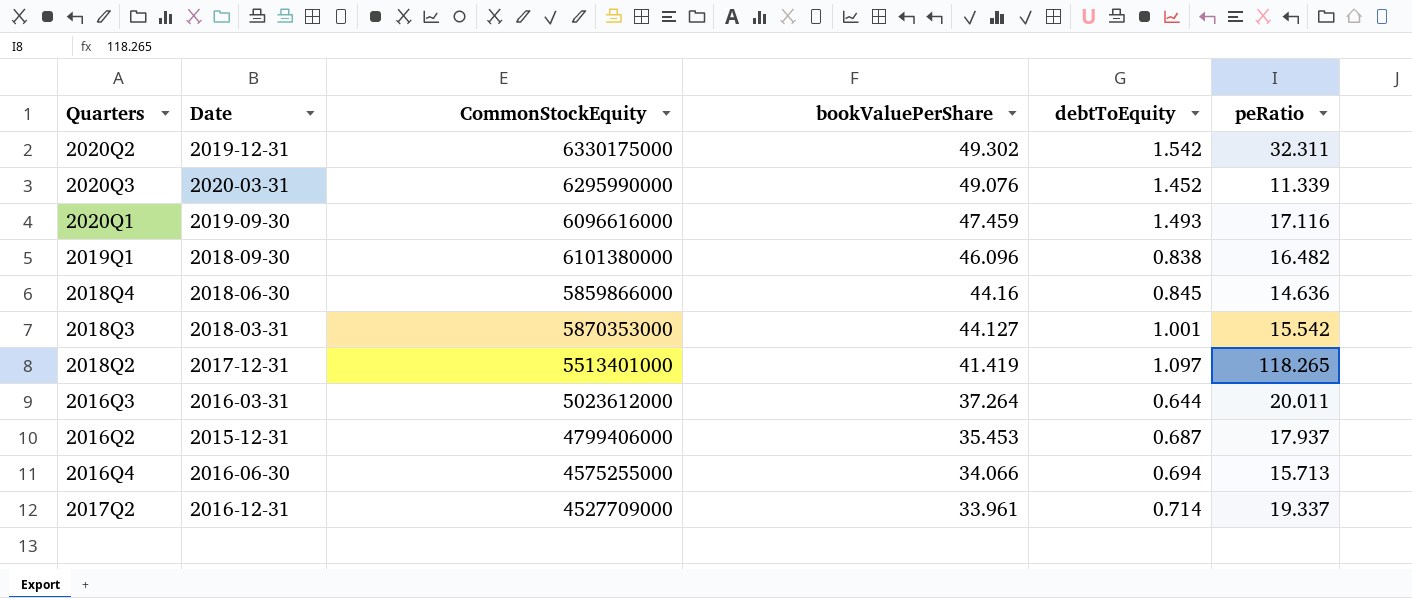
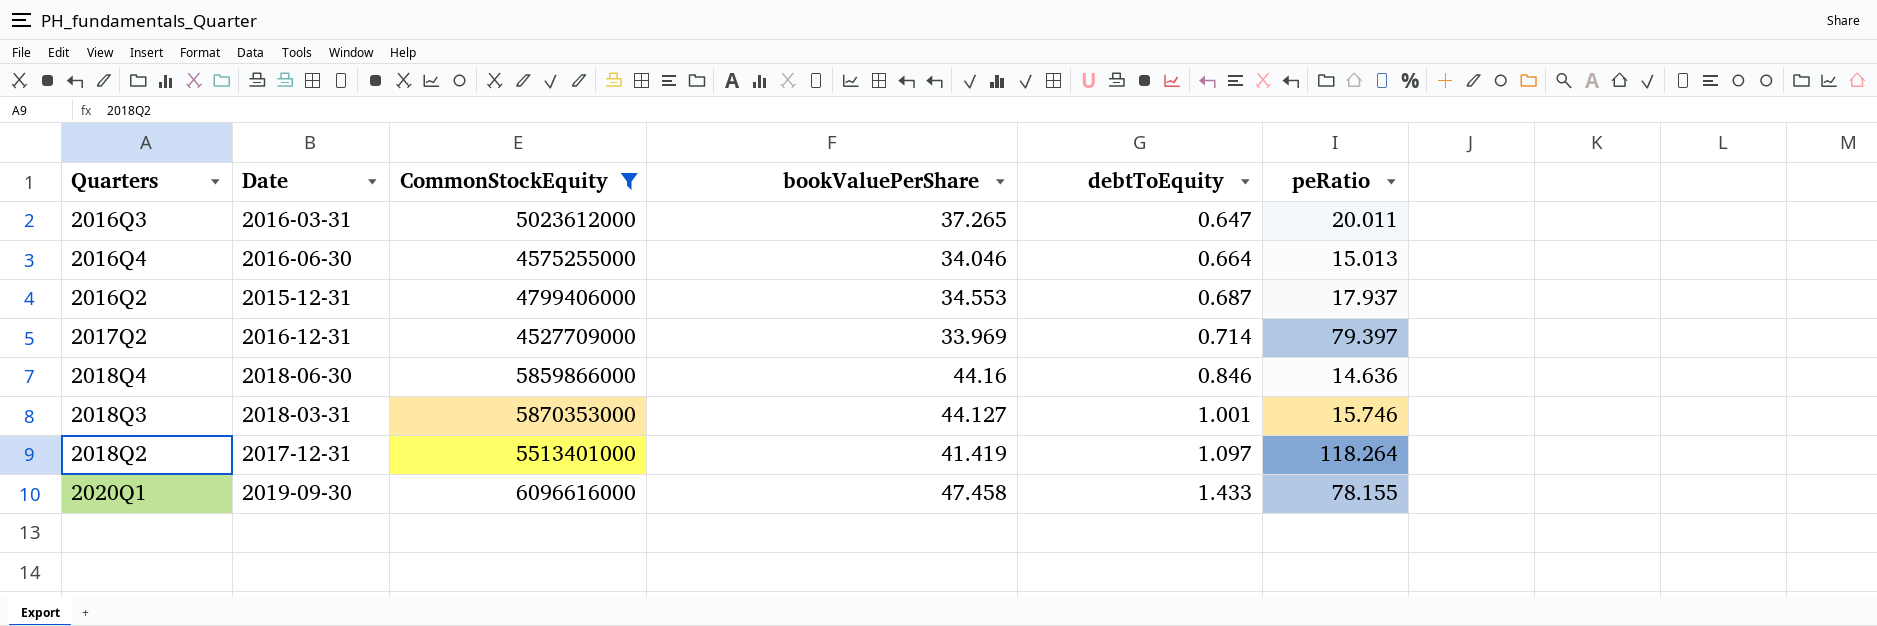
filter: none -> CommonStockEquity <= 6096616000
row order: bookValuePerShare descending -> debtToEquity ascending
2016Q3 | bookValuePerShare: 37.264 -> 37.265
2016Q3 | debtToEquity: 0.644 -> 0.647
2016Q4 | bookValuePerShare: 34.066 -> 34.046
2016Q4 | debtToEquity: 0.694 -> 0.664
2016Q4 | peRatio: 15.713 -> 15.013
2016Q2 | bookValuePerShare: 35.453 -> 34.553
2017Q2 | bookValuePerShare: 33.961 -> 33.969
2017Q2 | peRatio: 19.337 -> 79.397
2018Q4 | debtToEquity: 0.845 -> 0.846
2018Q3 | peRatio: 15.542 -> 15.746
2018Q2 | peRatio: 118.265 -> 118.264
2020Q1 | bookValuePerShare: 47.459 -> 47.458
2020Q1 | debtToEquity: 1.493 -> 1.433
2020Q1 | peRatio: 17.116 -> 78.155

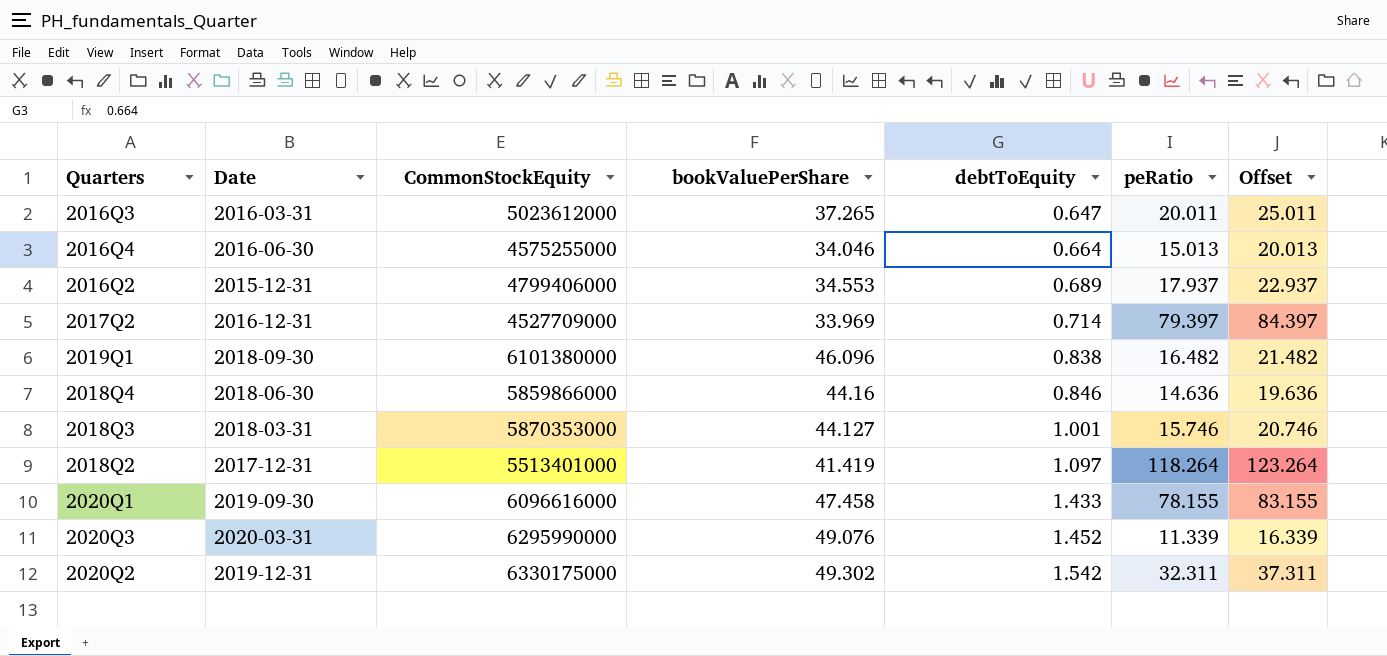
filter: CommonStockEquity <= 6096616000 -> none
column Offset | formula: none -> [peRatio] + 5
2016Q2 | debtToEquity: 0.687 -> 0.689

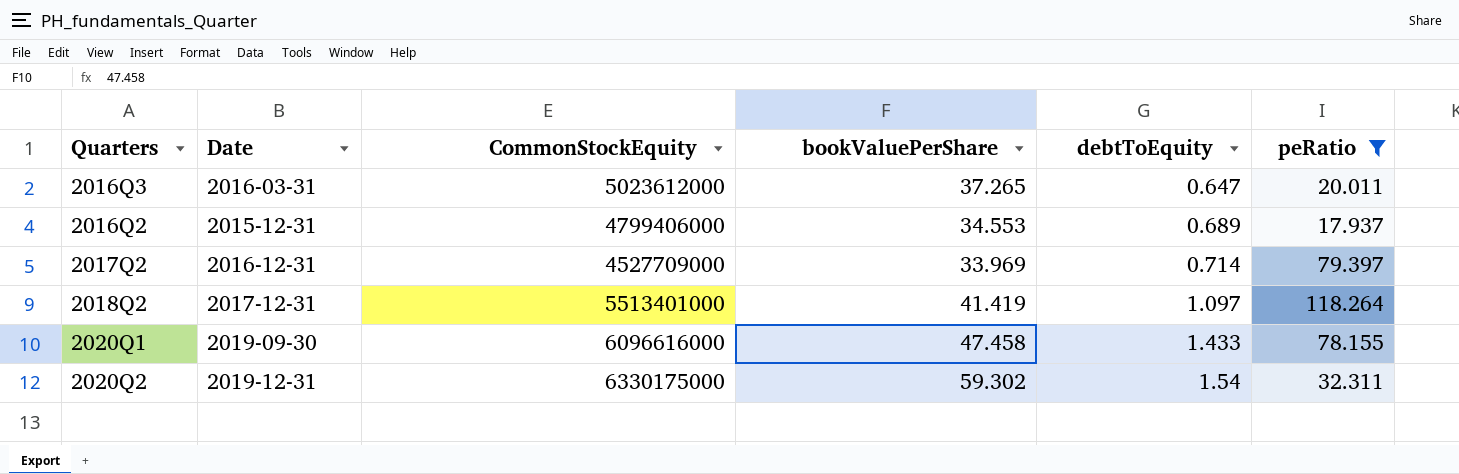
filter: none -> peRatio >= 17.937
column Offset | formula: [peRatio] + 5 -> none
2020Q2 | bookValuePerShare: 49.302 -> 59.302
2020Q2 | debtToEquity: 1.542 -> 1.54

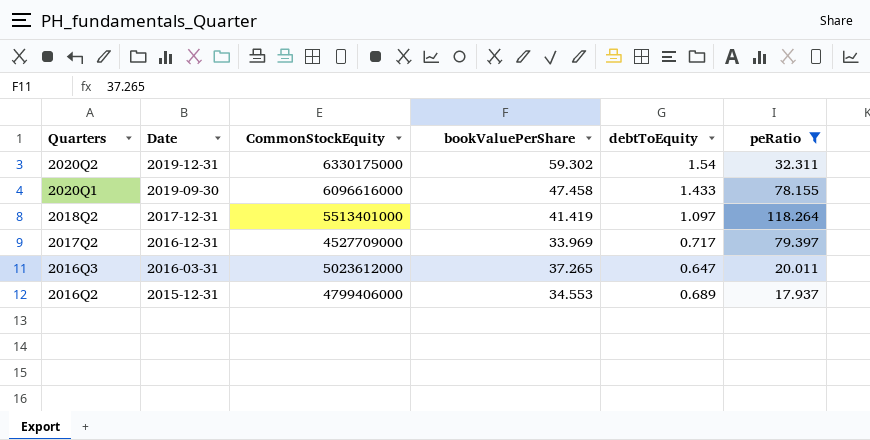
row order: debtToEquity ascending -> Quarters descending
2017Q2 | debtToEquity: 0.714 -> 0.717

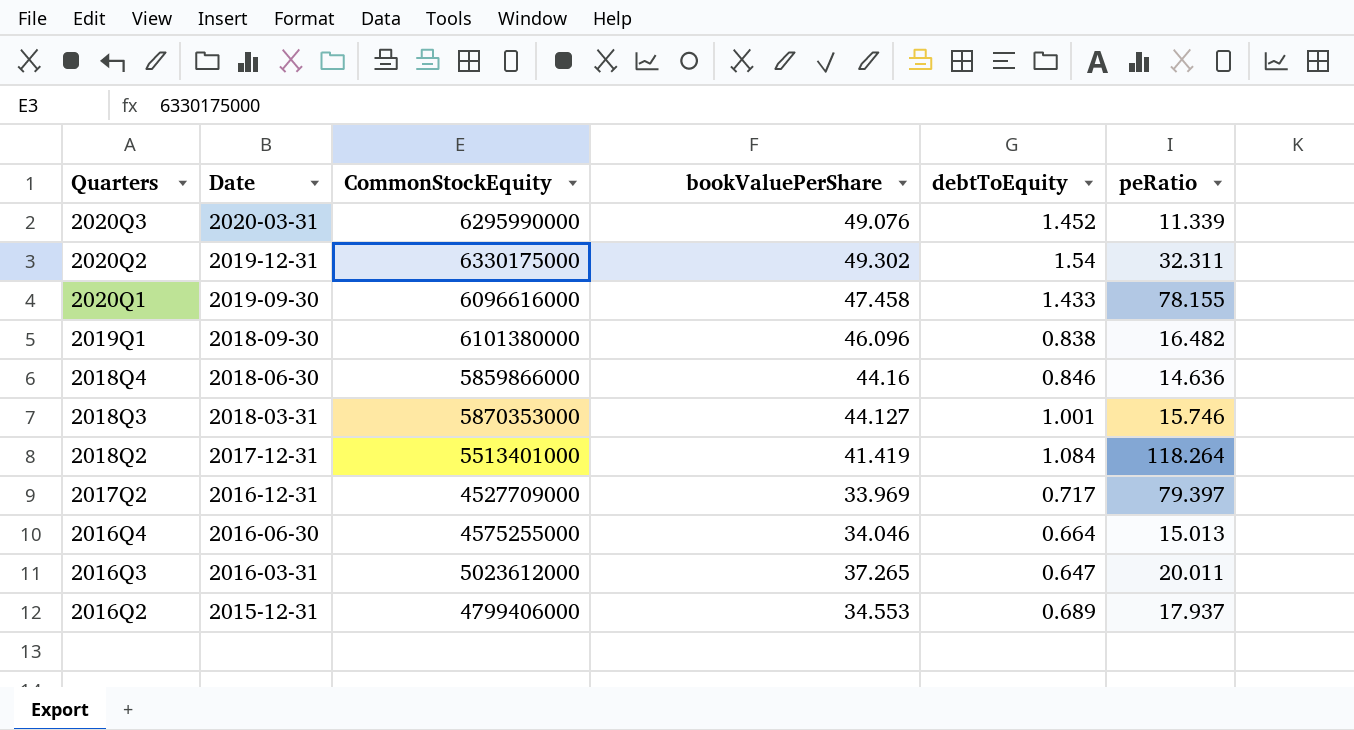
filter: peRatio >= 17.937 -> none
2020Q2 | bookValuePerShare: 59.302 -> 49.302
2018Q2 | debtToEquity: 1.097 -> 1.084

